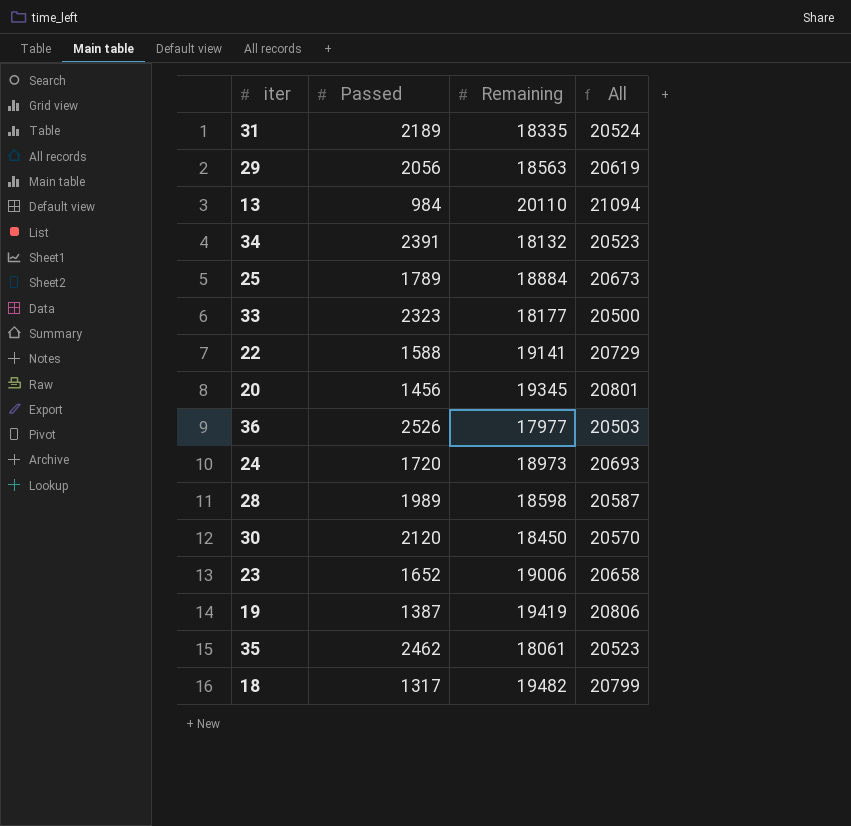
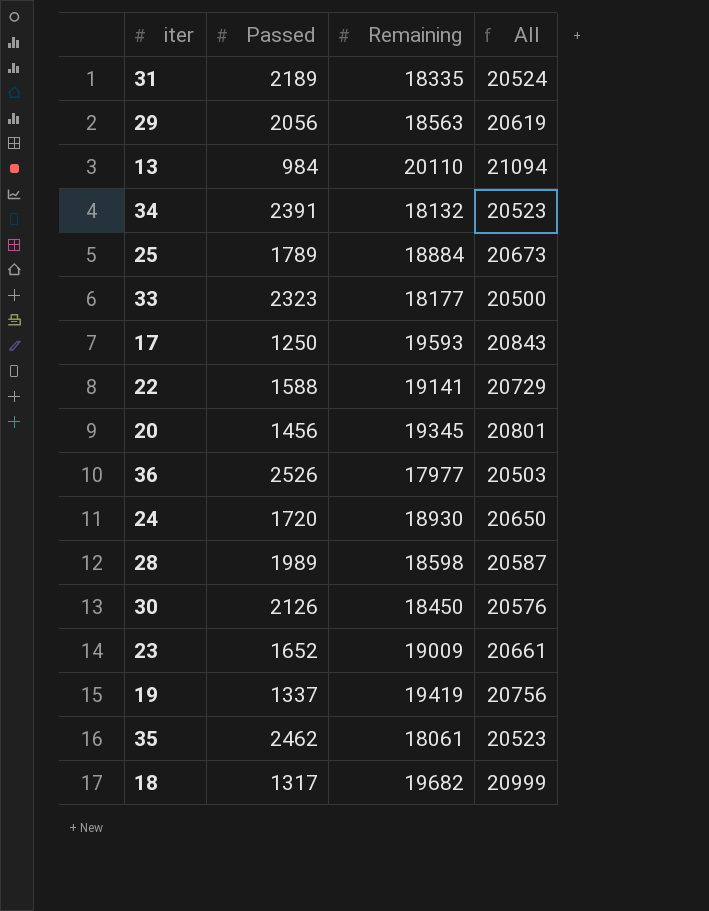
row 17: none -> 1250 | 19593 | 20843
24 | Remaining: 18973 -> 18930
24 | All: 20693 -> 20650
30 | Passed: 2120 -> 2126
30 | All: 20570 -> 20576
23 | Remaining: 19006 -> 19009
23 | All: 20658 -> 20661
19 | Passed: 1387 -> 1337
19 | All: 20806 -> 20756
18 | Remaining: 19482 -> 19682
18 | All: 20799 -> 20999

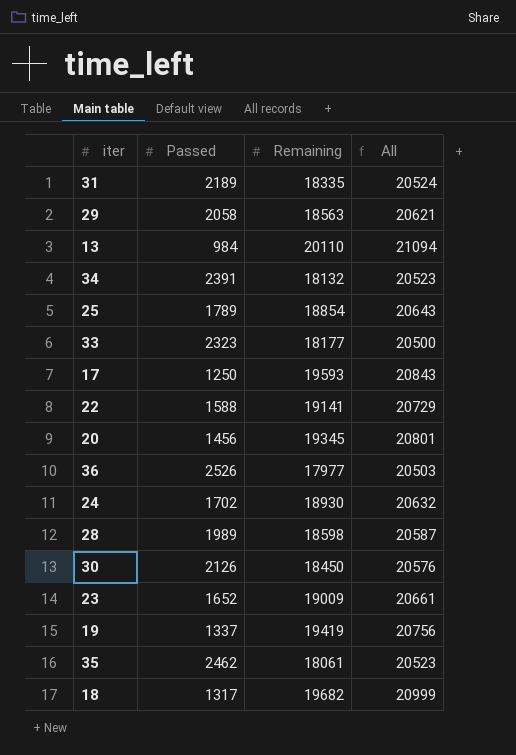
29 | Passed: 2056 -> 2058
29 | All: 20619 -> 20621
25 | Remaining: 18884 -> 18854
25 | All: 20673 -> 20643
24 | Passed: 1720 -> 1702
24 | All: 20650 -> 20632

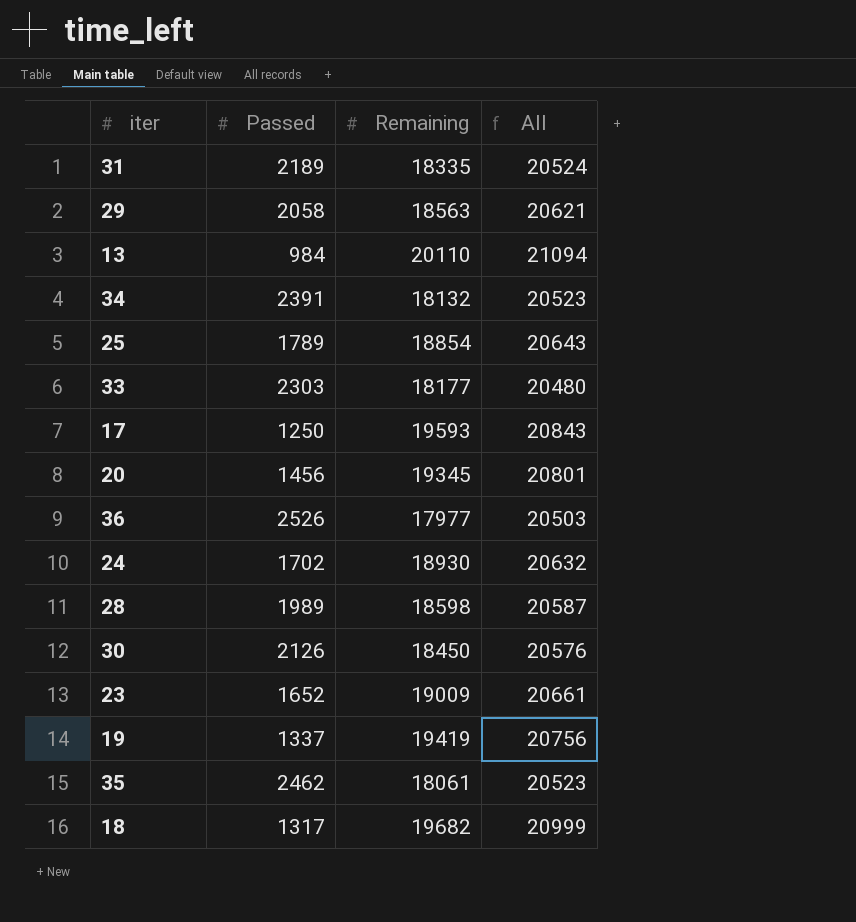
row 22: 1588 | 19141 | 20729 -> none
33 | Passed: 2323 -> 2303
33 | All: 20500 -> 20480

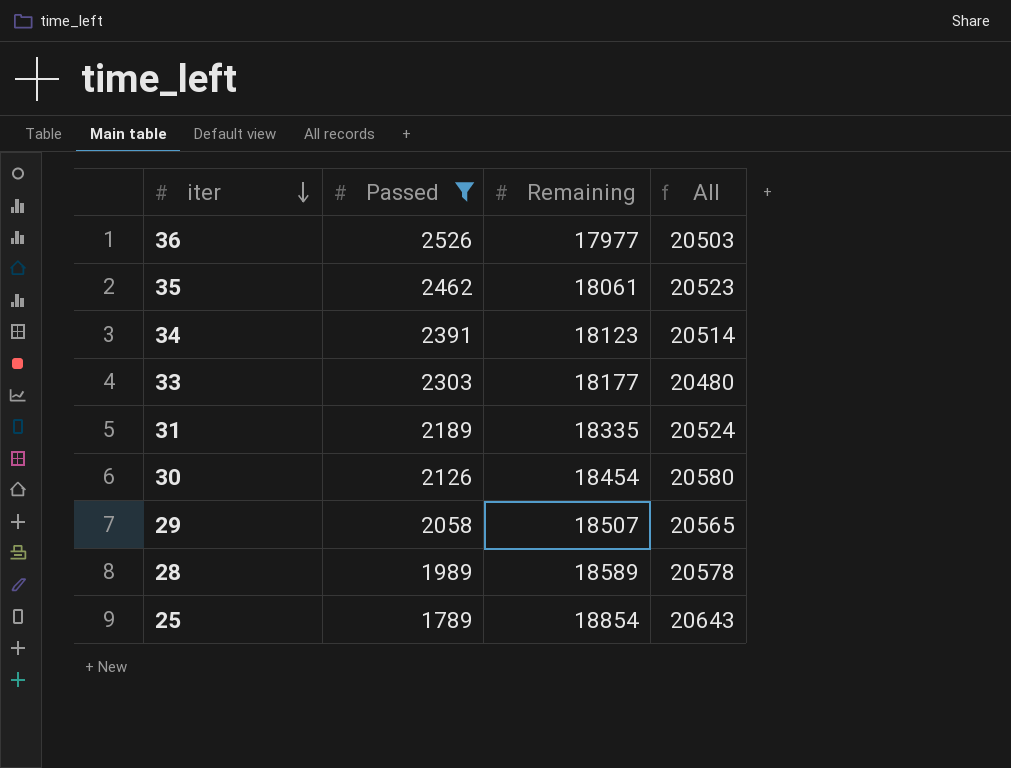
filter: none -> Passed >= 1789
row order: none -> iter descending
34 | Remaining: 18132 -> 18123
34 | All: 20523 -> 20514
30 | Remaining: 18450 -> 18454
30 | All: 20576 -> 20580
29 | Remaining: 18563 -> 18507
29 | All: 20621 -> 20565
28 | Remaining: 18598 -> 18589
28 | All: 20587 -> 20578

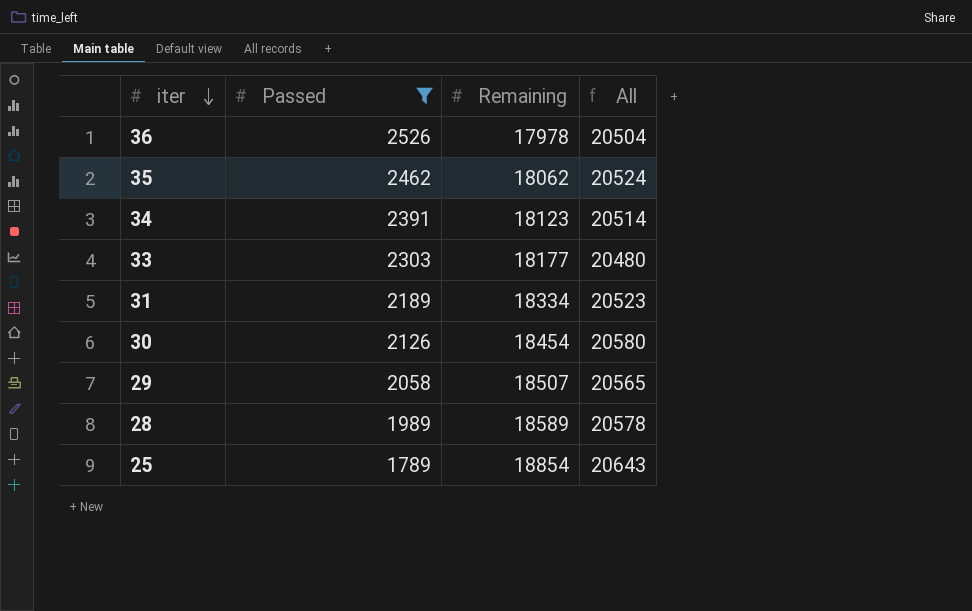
36 | Remaining: 17977 -> 17978
36 | All: 20503 -> 20504
35 | Remaining: 18061 -> 18062
35 | All: 20523 -> 20524
31 | Remaining: 18335 -> 18334
31 | All: 20524 -> 20523

